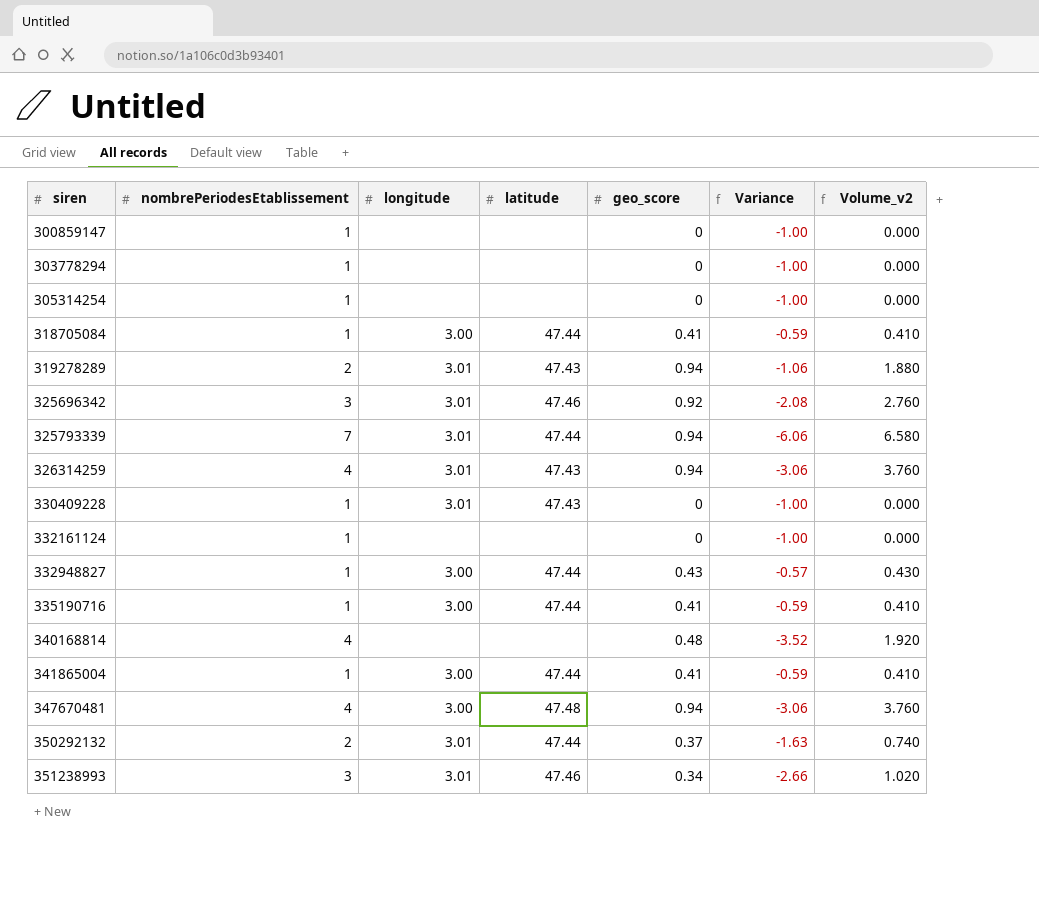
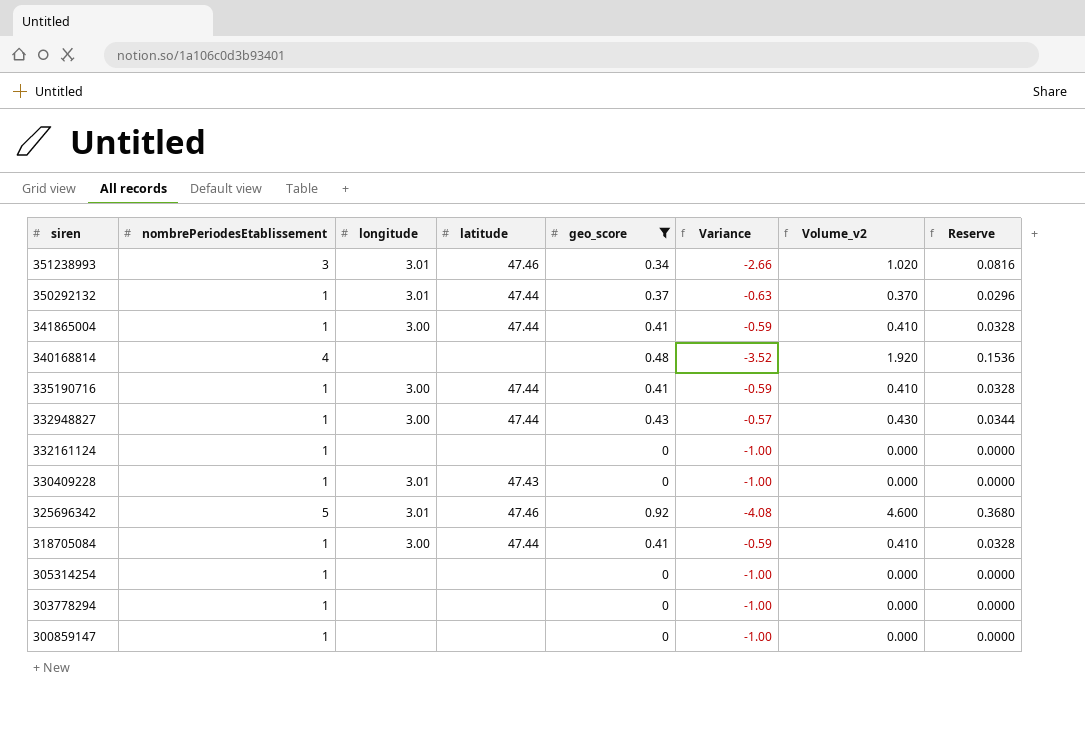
filter: none -> geo_score != 0.94
row order: siren ascending -> siren descending
column Reserve | formula: none -> [Volume_v2] * 0.08
350292132 | nombrePeriodesEtablissement: 2 -> 1
350292132 | Variance: -1.63 -> -0.63
350292132 | Volume_v2: 0.740 -> 0.370
325696342 | nombrePeriodesEtablissement: 3 -> 5
325696342 | Variance: -2.08 -> -4.08
325696342 | Volume_v2: 2.760 -> 4.600

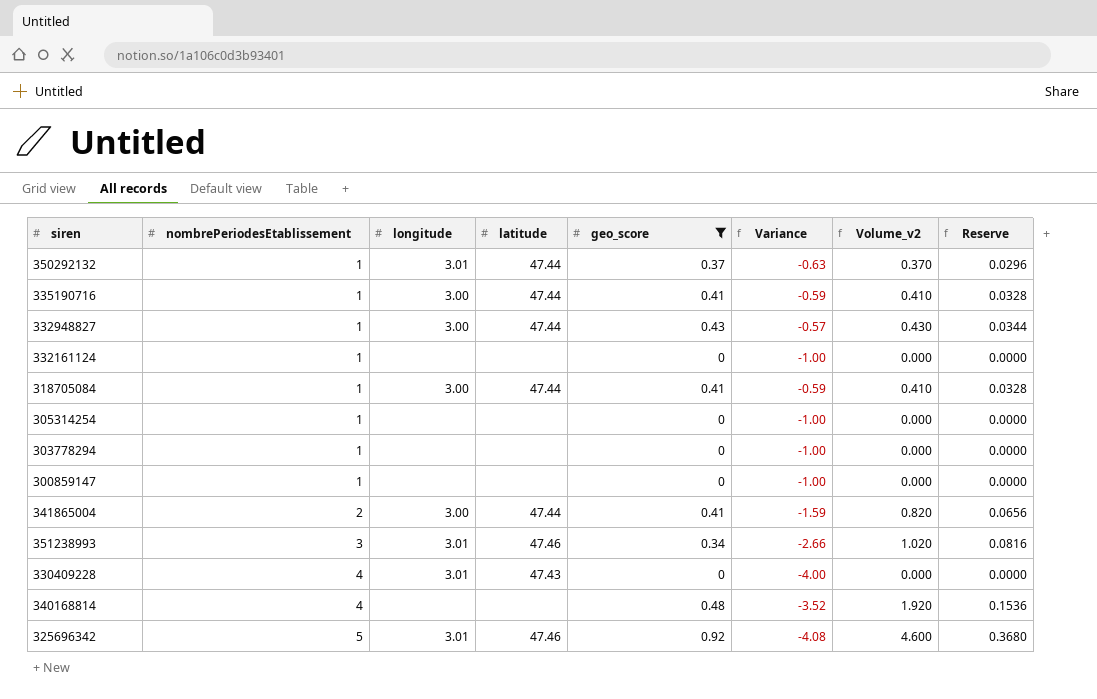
row order: siren descending -> nombrePeriodesEtablissement ascending
341865004 | nombrePeriodesEtablissement: 1 -> 2
341865004 | Variance: -0.59 -> -1.59
341865004 | Volume_v2: 0.410 -> 0.820
341865004 | Reserve: 0.0328 -> 0.0656
330409228 | nombrePeriodesEtablissement: 1 -> 4
330409228 | Variance: -1.00 -> -4.00

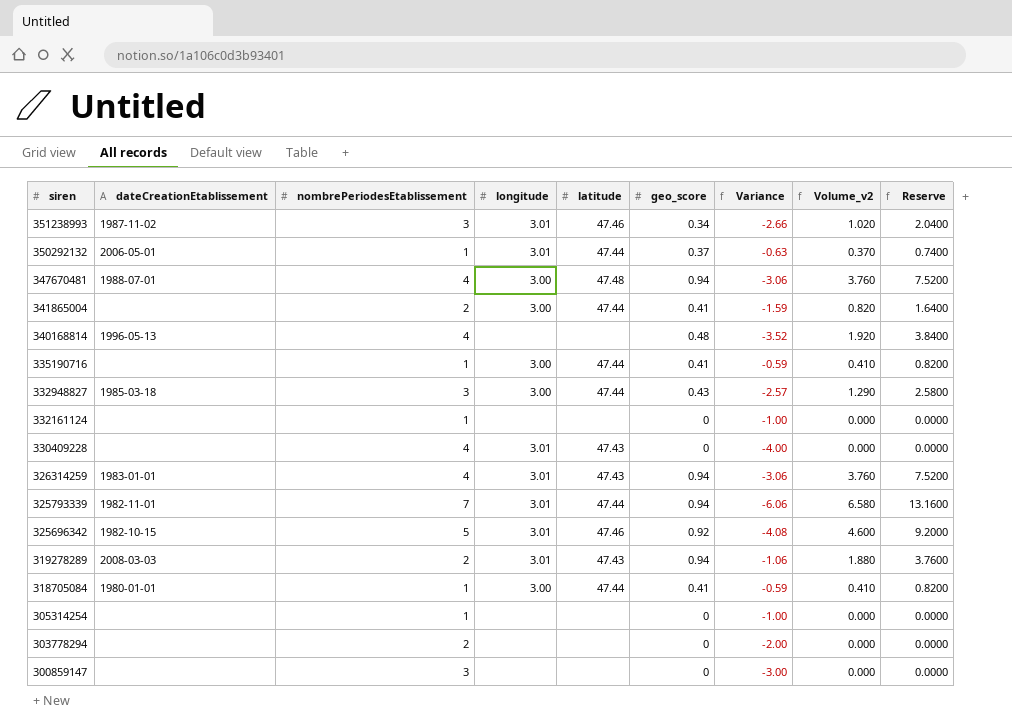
filter: geo_score != 0.94 -> none
row order: nombrePeriodesEtablissement ascending -> siren descending
column dateCreationEtablissement | position: none -> 2
column Reserve | formula: [Volume_v2] * 0.08 -> [Volume_v2] * 2
332948827 | nombrePeriodesEtablissement: 1 -> 3
332948827 | Variance: -0.57 -> -2.57
332948827 | Volume_v2: 0.430 -> 1.290
303778294 | nombrePeriodesEtablissement: 1 -> 2
303778294 | Variance: -1.00 -> -2.00
300859147 | nombrePeriodesEtablissement: 1 -> 3
300859147 | Variance: -1.00 -> -3.00

